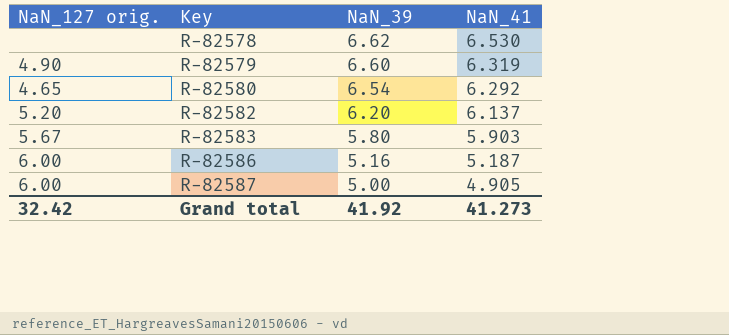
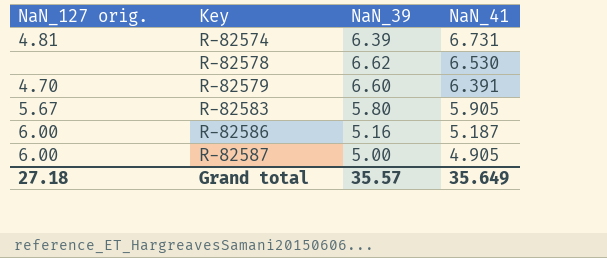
row R-82580: 4.65 | 6.54 | 6.292 -> none
row R-82582: 5.20 | 6.20 | 6.137 -> none
row R-82574: none -> 4.81 | 6.39 | 6.731
R-82579 | NaN_127 orig.: 4.90 -> 4.70
R-82579 | NaN_41: 6.319 -> 6.391
R-82583 | NaN_41: 5.903 -> 5.905
Grand total | NaN_127 orig.: 32.42 -> 27.18
Grand total | NaN_39: 41.92 -> 35.57
Grand total | NaN_41: 41.273 -> 35.649

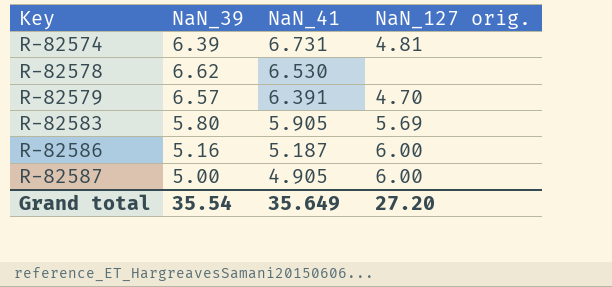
column NaN_127 orig. | position: 1 -> 4
R-82579 | NaN_39: 6.60 -> 6.57
R-82583 | NaN_127 orig.: 5.67 -> 5.69
Grand total | NaN_39: 35.57 -> 35.54
Grand total | NaN_127 orig.: 27.18 -> 27.20

